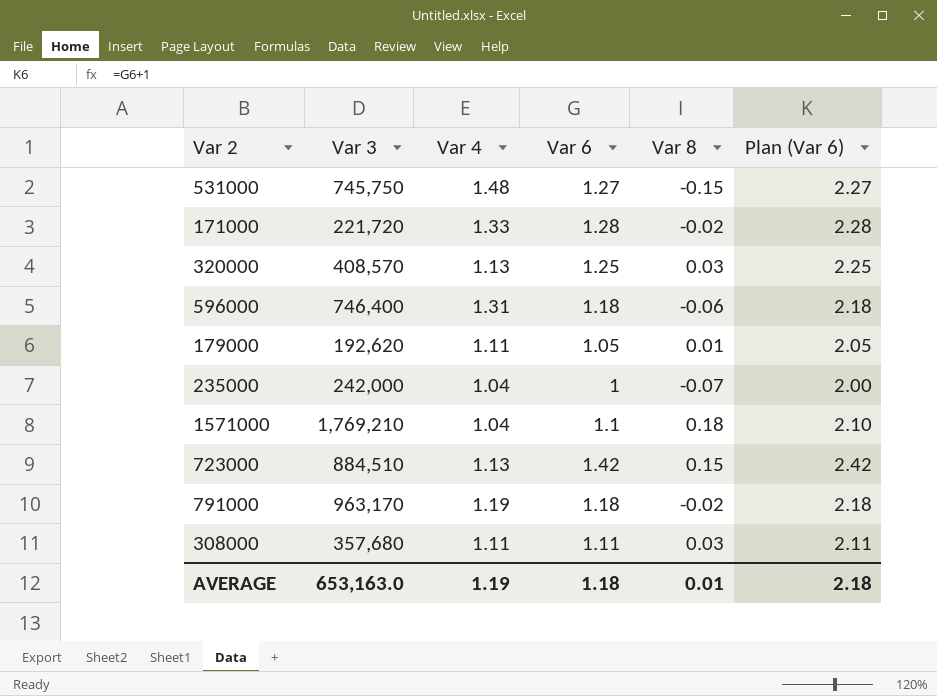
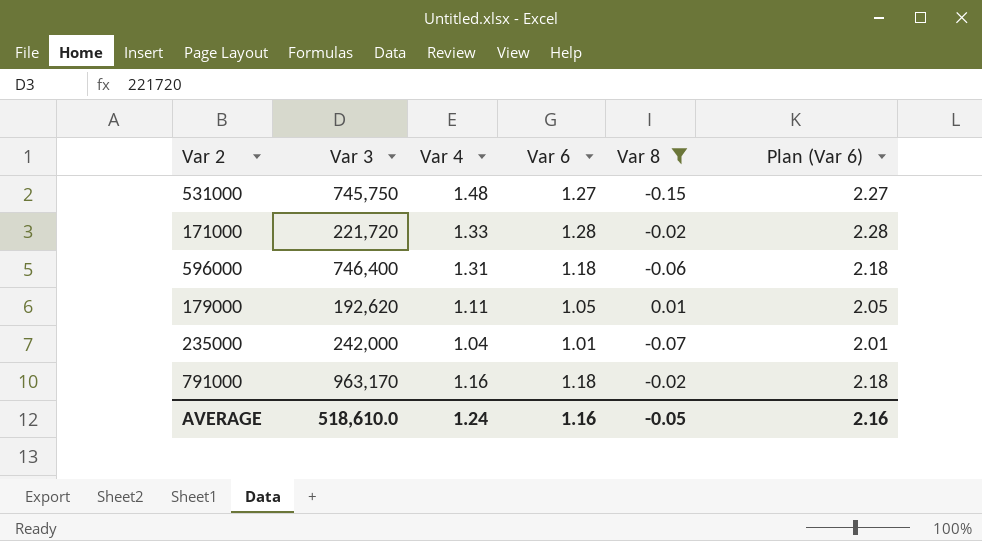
filter: none -> Var 8 <= 0.01
235000 | Var 6: 1 -> 1.01
235000 | Plan (Var 6): 2.00 -> 2.01
791000 | Var 4: 1.19 -> 1.16
AVERAGE | Var 3: 653,163.0 -> 518,610.0
AVERAGE | Var 4: 1.19 -> 1.24
AVERAGE | Var 6: 1.18 -> 1.16
AVERAGE | Var 8: 0.01 -> -0.05
AVERAGE | Plan (Var 6): 2.18 -> 2.16

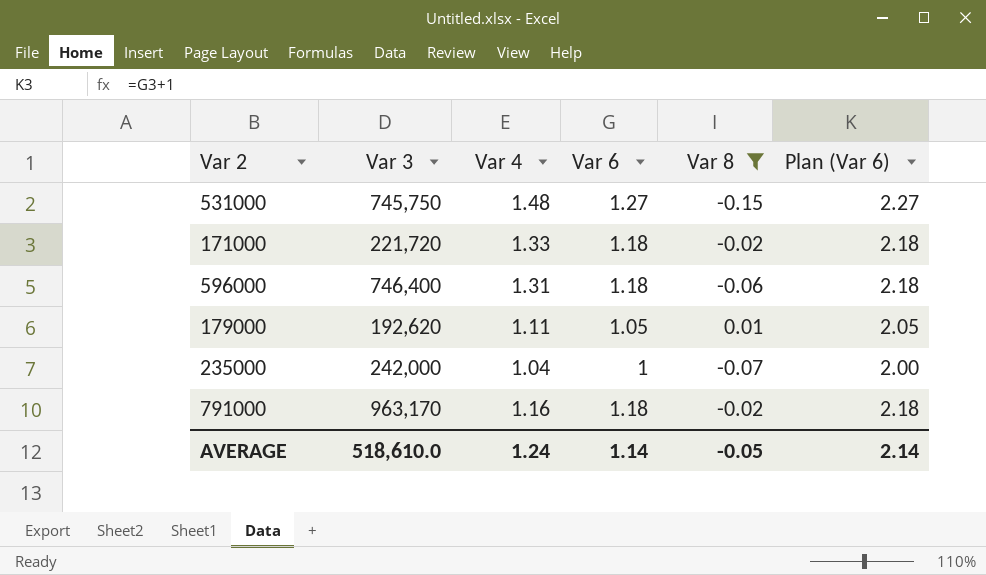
171000 | Var 6: 1.28 -> 1.18
171000 | Plan (Var 6): 2.28 -> 2.18
235000 | Var 6: 1.01 -> 1
235000 | Plan (Var 6): 2.01 -> 2.00
AVERAGE | Var 6: 1.16 -> 1.14
AVERAGE | Plan (Var 6): 2.16 -> 2.14

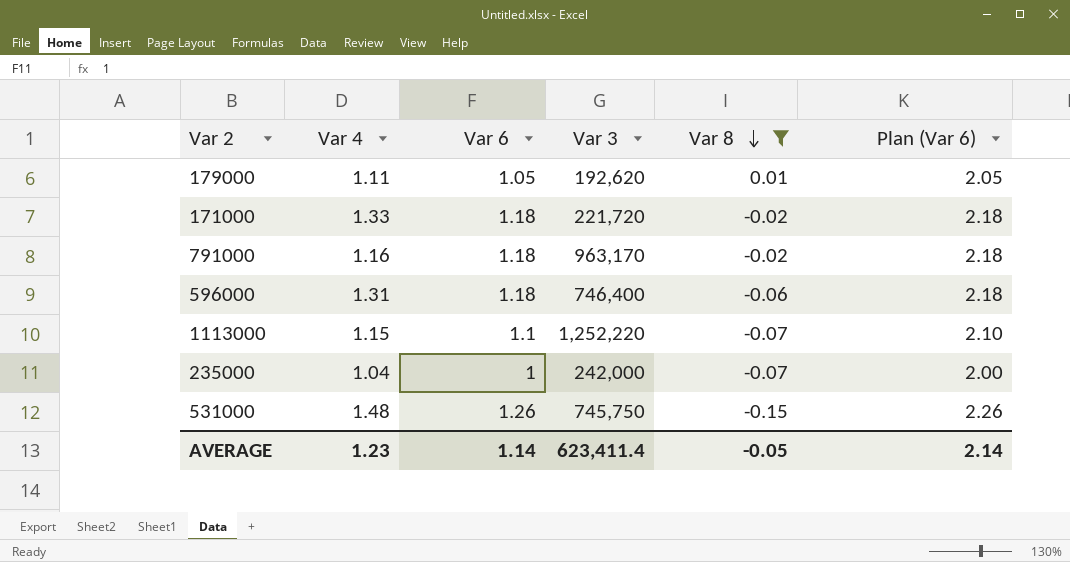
row order: none -> Var 8 descending
column Var 3 | position: 2 -> 4
row 1113000: none -> 1.15 | 1.1 | 1,252,220 | -0.07 | 2.10
531000 | Var 6: 1.27 -> 1.26
531000 | Plan (Var 6): 2.27 -> 2.26
AVERAGE | Var 4: 1.24 -> 1.23
AVERAGE | Var 3: 518,610.0 -> 623,411.4

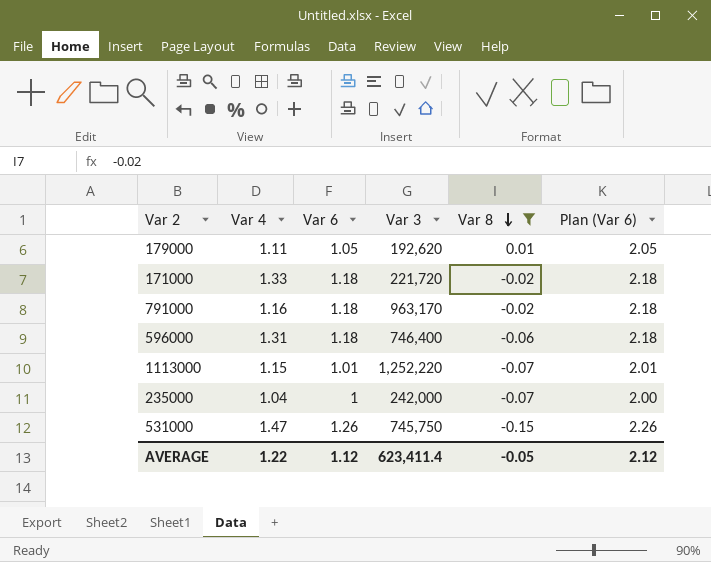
1113000 | Var 6: 1.1 -> 1.01
1113000 | Plan (Var 6): 2.10 -> 2.01
531000 | Var 4: 1.48 -> 1.47
AVERAGE | Var 4: 1.23 -> 1.22
AVERAGE | Var 6: 1.14 -> 1.12
AVERAGE | Plan (Var 6): 2.14 -> 2.12

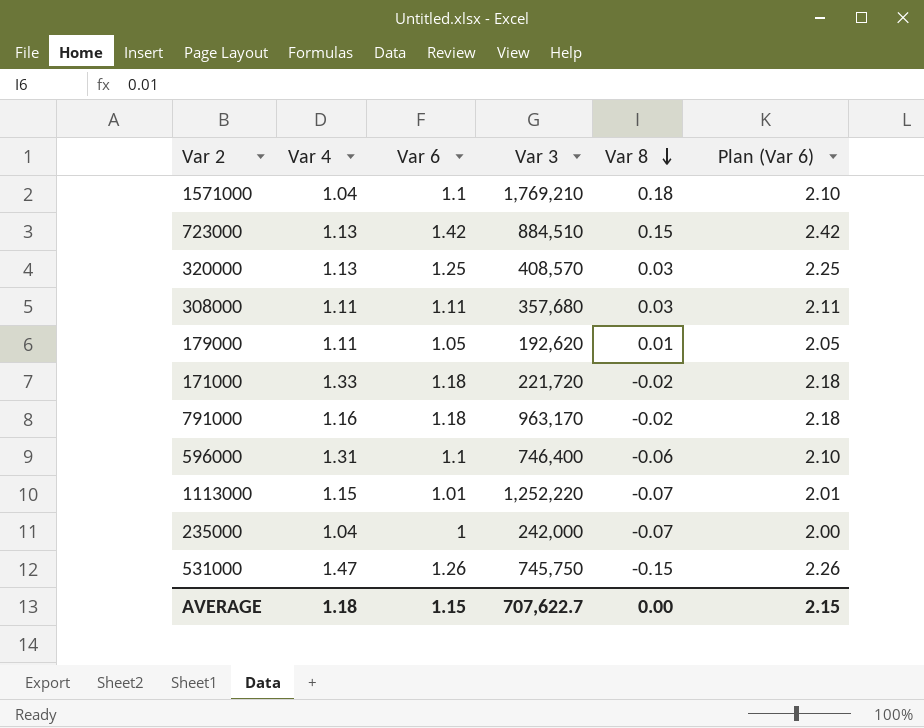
filter: Var 8 <= 0.01 -> none
596000 | Var 6: 1.18 -> 1.1
596000 | Plan (Var 6): 2.18 -> 2.10
AVERAGE | Var 4: 1.22 -> 1.18
AVERAGE | Var 6: 1.12 -> 1.15
AVERAGE | Var 3: 623,411.4 -> 707,622.7
AVERAGE | Var 8: -0.05 -> 0.00
AVERAGE | Plan (Var 6): 2.12 -> 2.15

